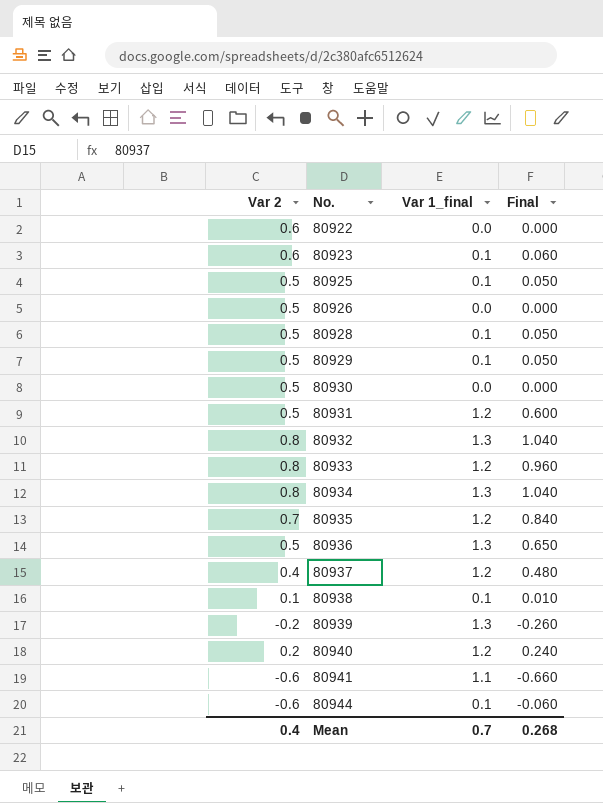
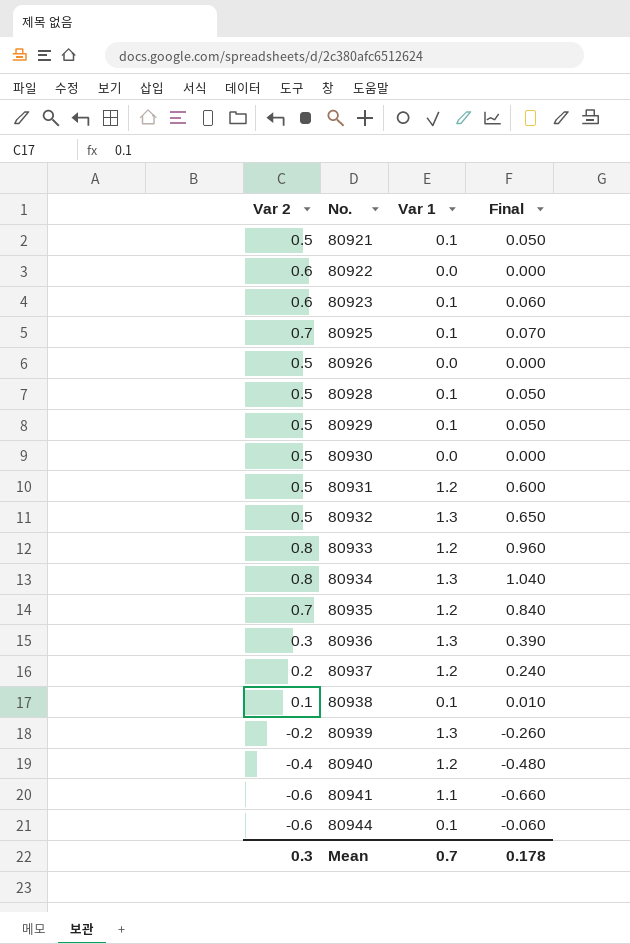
column name: Var 1_final -> Var 1
row 80921: none -> 0.5 | 0.1 | 0.050
80925 | Var 2: 0.5 -> 0.7
80925 | Final: 0.050 -> 0.070
80932 | Var 2: 0.8 -> 0.5
80932 | Final: 1.040 -> 0.650
80936 | Var 2: 0.5 -> 0.3
80936 | Final: 0.650 -> 0.390
80937 | Var 2: 0.4 -> 0.2
80937 | Final: 0.480 -> 0.240
80940 | Var 2: 0.2 -> -0.4
80940 | Final: 0.240 -> -0.480
Mean | Var 2: 0.4 -> 0.3
Mean | Final: 0.268 -> 0.178

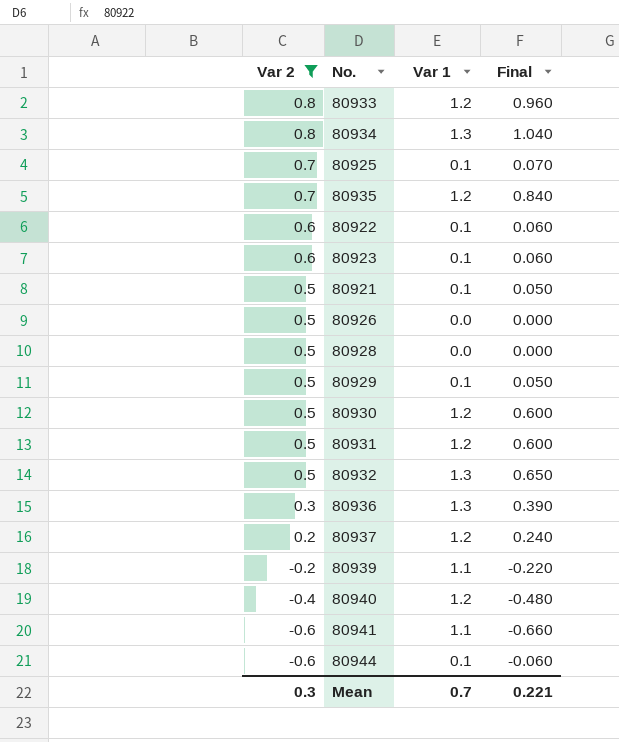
filter: none -> Var 2 != 0.1
row order: No. ascending -> Var 2 descending
80922 | Var 1: 0.0 -> 0.1
80922 | Final: 0.000 -> 0.060
80928 | Var 1: 0.1 -> 0.0
80928 | Final: 0.050 -> 0.000
80930 | Var 1: 0.0 -> 1.2
80930 | Final: 0.000 -> 0.600
80939 | Var 1: 1.3 -> 1.1
80939 | Final: -0.260 -> -0.220
Mean | Final: 0.178 -> 0.221

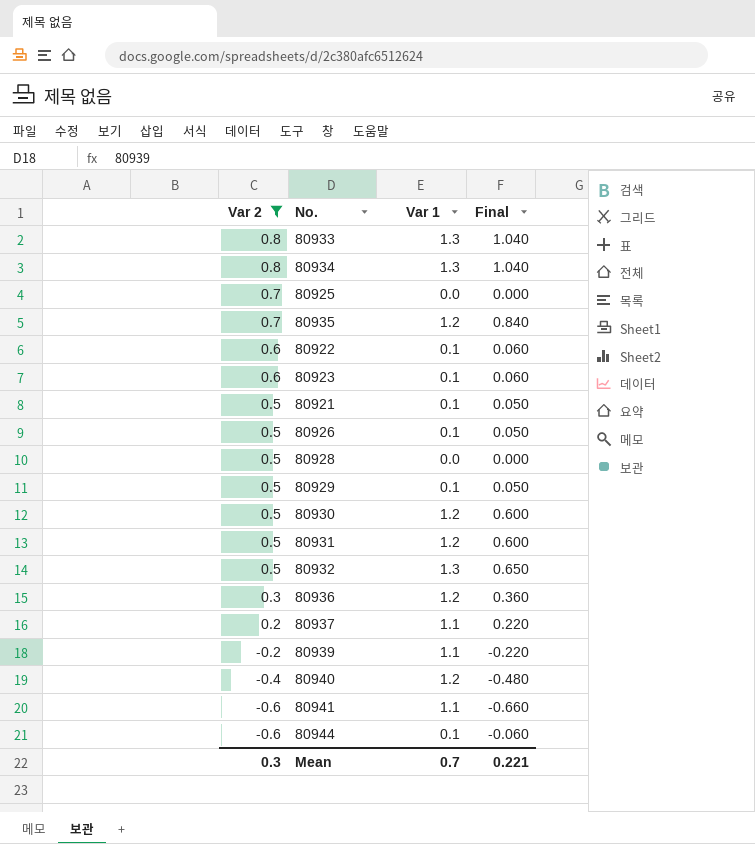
80933 | Var 1: 1.2 -> 1.3
80933 | Final: 0.960 -> 1.040
80925 | Var 1: 0.1 -> 0.0
80925 | Final: 0.070 -> 0.000
80926 | Var 1: 0.0 -> 0.1
80926 | Final: 0.000 -> 0.050
80936 | Var 1: 1.3 -> 1.2
80936 | Final: 0.390 -> 0.360
80937 | Var 1: 1.2 -> 1.1
80937 | Final: 0.240 -> 0.220

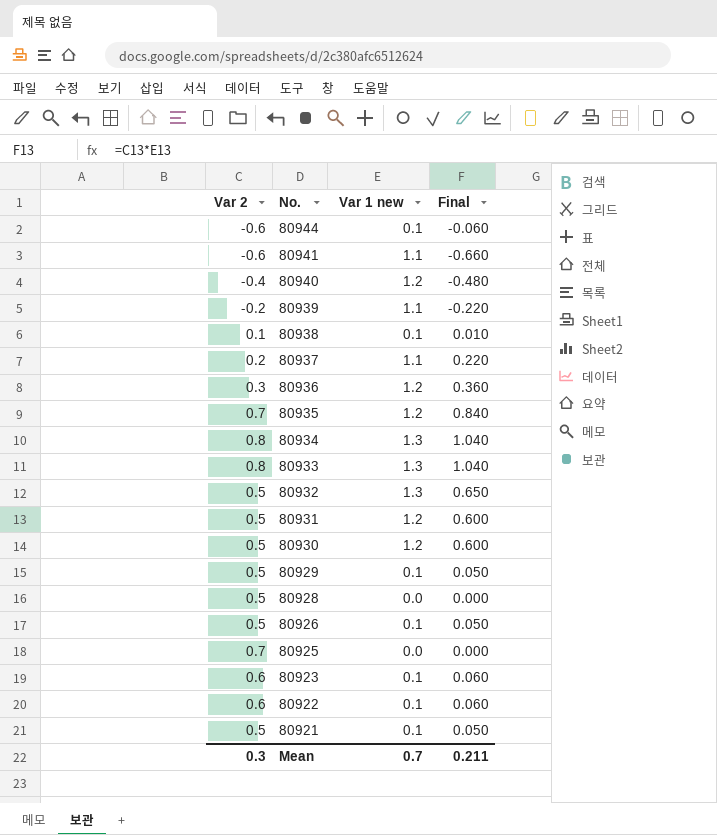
filter: Var 2 != 0.1 -> none
row order: Var 2 descending -> No. descending
column name: Var 1 -> Var 1 new
Mean | Final: 0.221 -> 0.211

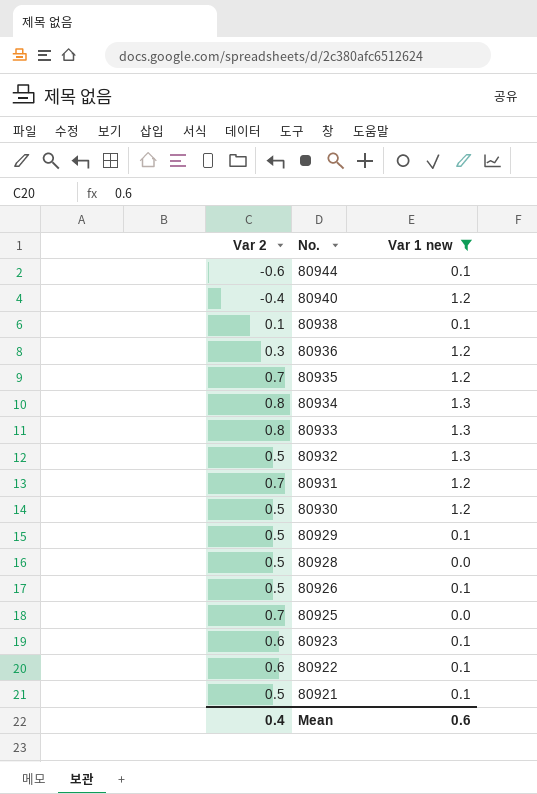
filter: none -> Var 1 new != 1.1
column Final | formula: [Var 2] * [Var 1 new] -> none
80931 | Var 2: 0.5 -> 0.7
Mean | Var 2: 0.3 -> 0.4
Mean | Var 1 new: 0.7 -> 0.6

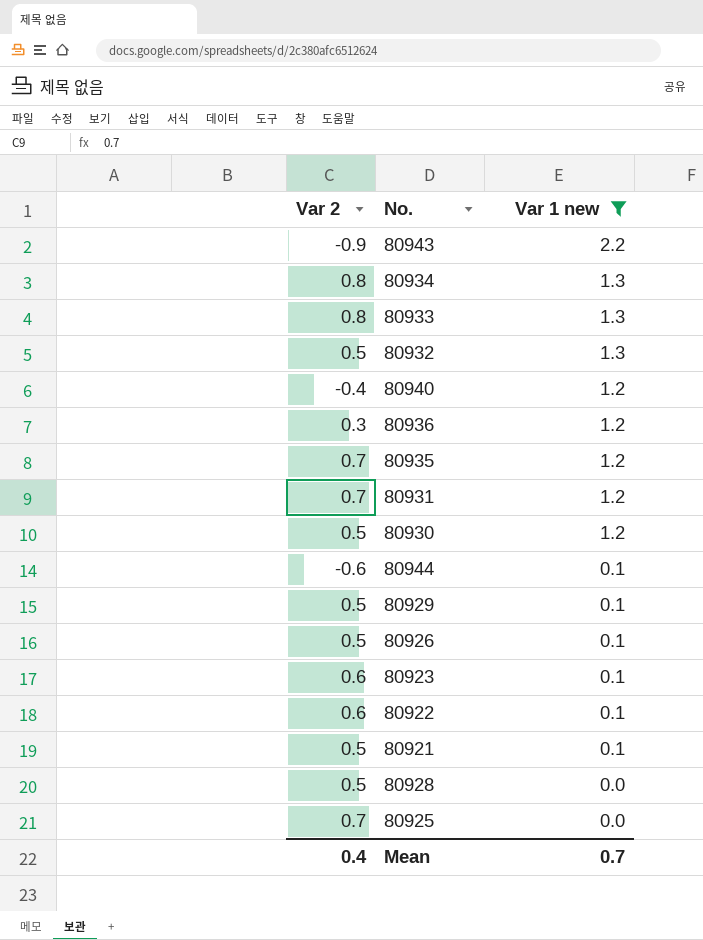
row order: No. descending -> Var 1 new descending
row 80938: 0.1 | 0.1 -> none
row 80943: none -> -0.9 | 2.2
Mean | Var 1 new: 0.6 -> 0.7

